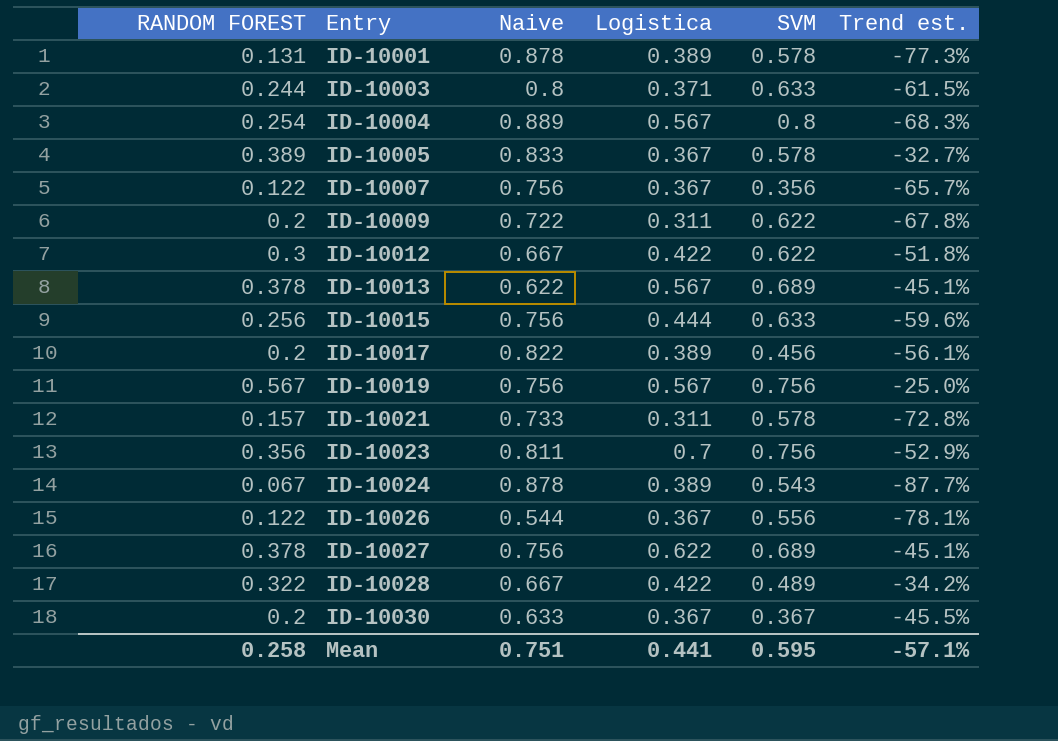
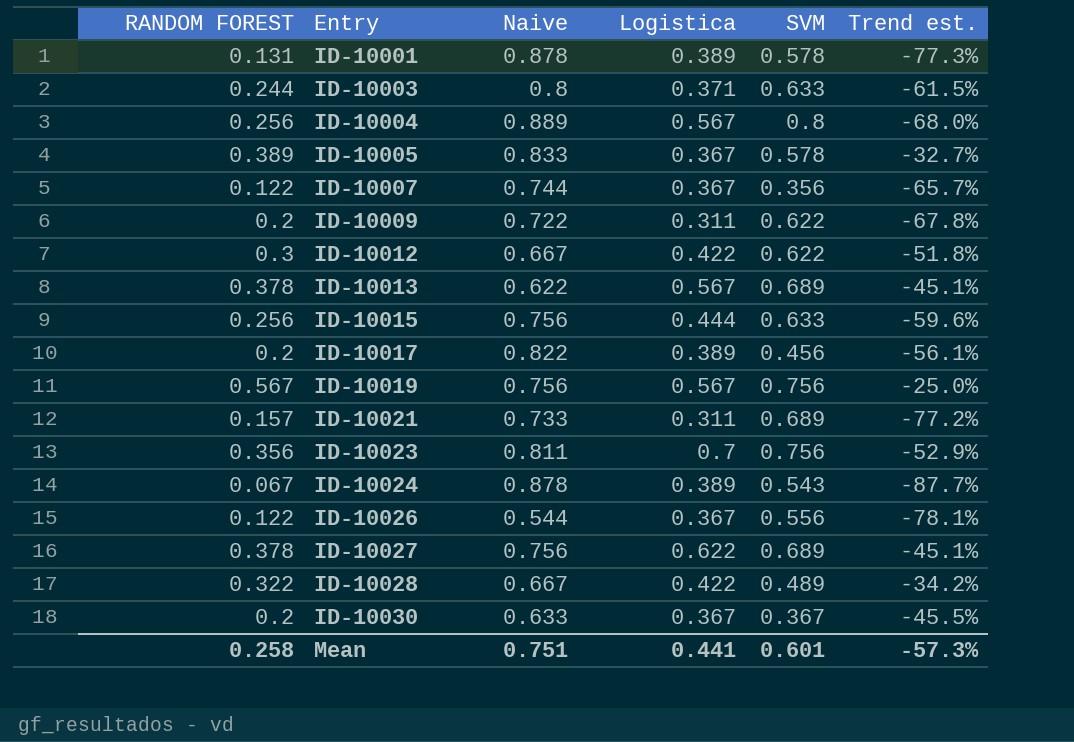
ID-10004 | RANDOM FOREST: 0.254 -> 0.256
ID-10004 | Trend est.: -68.3% -> -68.0%
ID-10007 | Naive: 0.756 -> 0.744
ID-10021 | SVM: 0.578 -> 0.689
ID-10021 | Trend est.: -72.8% -> -77.2%
Mean | SVM: 0.595 -> 0.601
Mean | Trend est.: -57.1% -> -57.3%

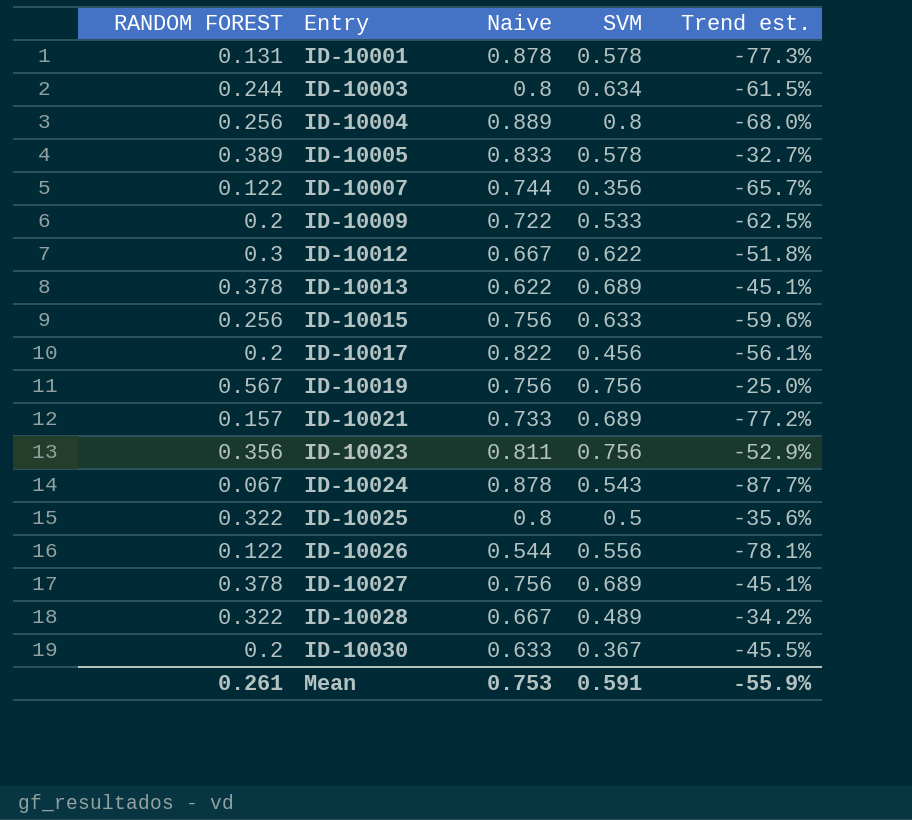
column Logistica | position: 4 -> none
ID-10003 | SVM: 0.633 -> 0.634
ID-10009 | SVM: 0.622 -> 0.533
ID-10009 | Trend est.: -67.8% -> -62.5%
row ID-10025: none -> 0.322 | 0.8 | 0.5 | -35.6%
Mean | RANDOM FOREST: 0.258 -> 0.261
Mean | Naive: 0.751 -> 0.753
Mean | SVM: 0.601 -> 0.591
Mean | Trend est.: -57.3% -> -55.9%

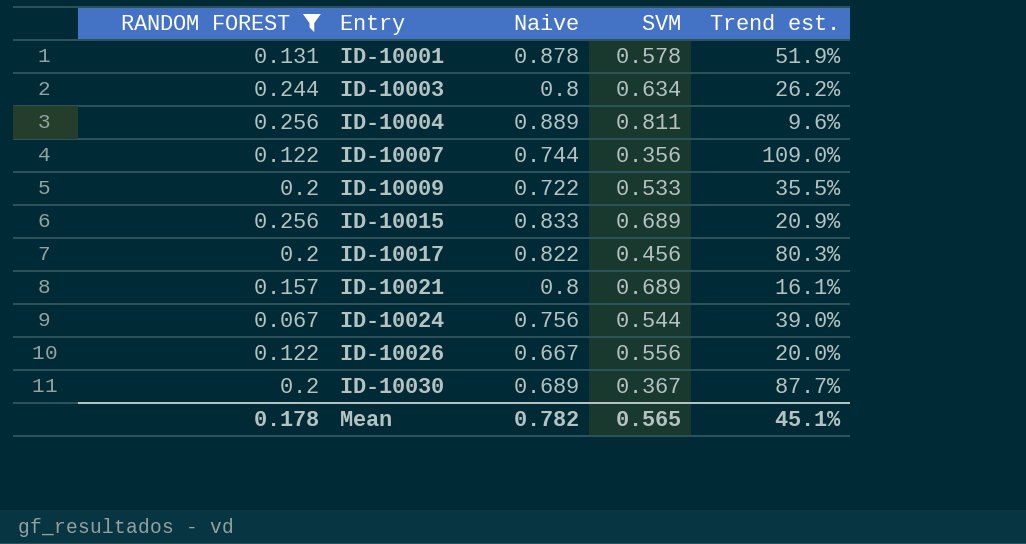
filter: none -> RANDOM FOREST <= 0.256
column Trend est. | formula: ([RANDOM FOREST] - [SVM]) / [SVM] -> ([Naive] - [SVM]) / [SVM]
ID-10004 | SVM: 0.8 -> 0.811
ID-10015 | Naive: 0.756 -> 0.833
ID-10015 | SVM: 0.633 -> 0.689
ID-10021 | Naive: 0.733 -> 0.8
ID-10024 | Naive: 0.878 -> 0.756
ID-10024 | SVM: 0.543 -> 0.544
ID-10026 | Naive: 0.544 -> 0.667
ID-10030 | Naive: 0.633 -> 0.689
Mean | RANDOM FOREST: 0.261 -> 0.178
Mean | Naive: 0.753 -> 0.782
Mean | SVM: 0.591 -> 0.565
Mean | Trend est.: -55.9% -> 45.1%

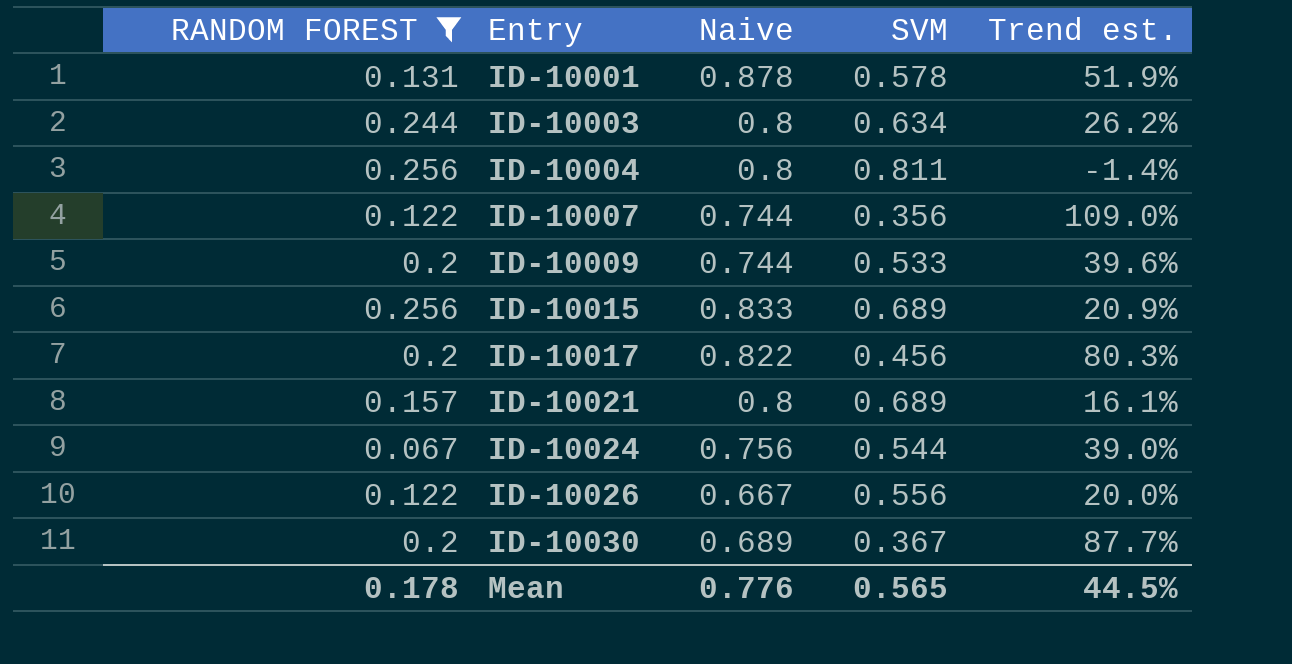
ID-10004 | Naive: 0.889 -> 0.8
ID-10004 | Trend est.: 9.6% -> -1.4%
ID-10009 | Naive: 0.722 -> 0.744
ID-10009 | Trend est.: 35.5% -> 39.6%
Mean | Naive: 0.782 -> 0.776
Mean | Trend est.: 45.1% -> 44.5%

